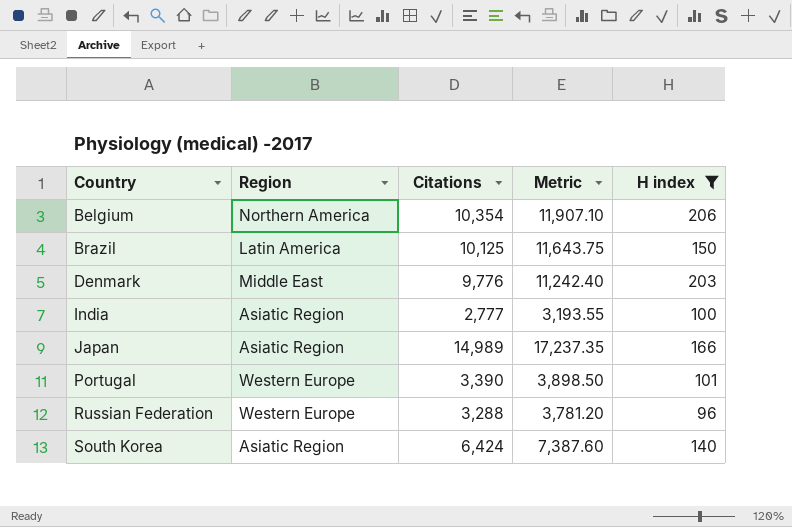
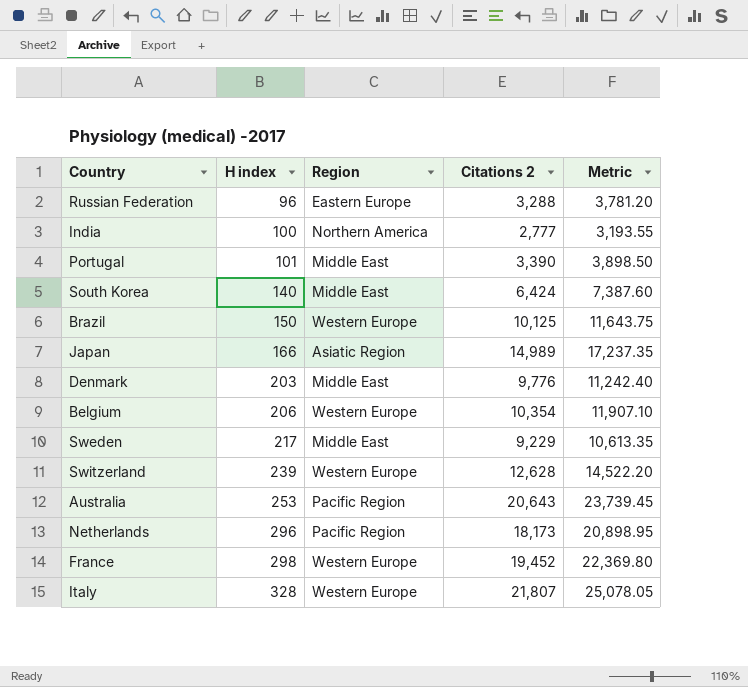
filter: H index <= 206 -> none
row order: Country ascending -> H index ascending
column H index | position: 5 -> 2
column name: Citations -> Citations 2
Russian Federation | Region: Western Europe -> Eastern Europe
India | Region: Asiatic Region -> Northern America
Portugal | Region: Western Europe -> Middle East
South Korea | Region: Asiatic Region -> Middle East
Brazil | Region: Latin America -> Western Europe
Belgium | Region: Northern America -> Western Europe

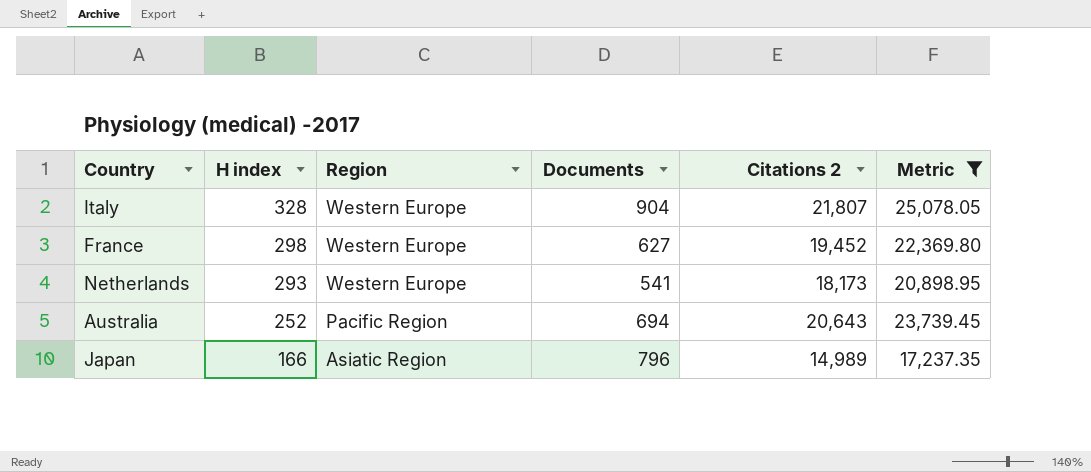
filter: none -> Metric >= 17,237.35
row order: H index ascending -> H index descending
column Documents | position: none -> 4
Netherlands | H index: 296 -> 293
Netherlands | Region: Pacific Region -> Western Europe
Australia | H index: 253 -> 252

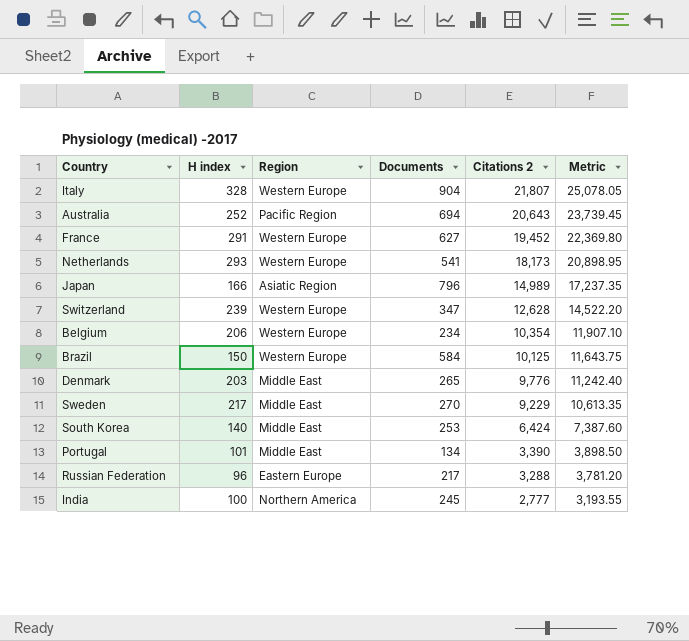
filter: Metric >= 17,237.35 -> none
row order: H index descending -> Citations 2 descending
France | H index: 298 -> 291

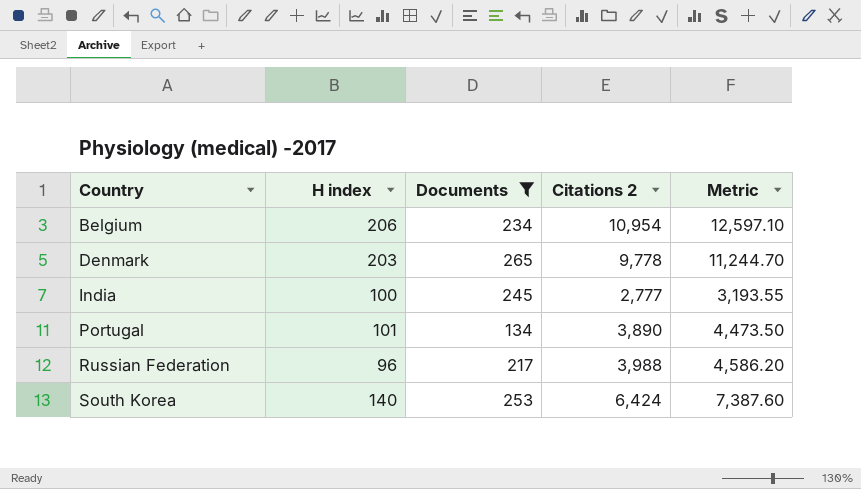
filter: none -> Documents <= 265
row order: Citations 2 descending -> Country ascending
column Region | position: 3 -> none
Belgium | Citations 2: 10,354 -> 10,954
Belgium | Metric: 11,907.10 -> 12,597.10
Denmark | Citations 2: 9,776 -> 9,778
Denmark | Metric: 11,242.40 -> 11,244.70
Portugal | Citations 2: 3,390 -> 3,890
Portugal | Metric: 3,898.50 -> 4,473.50
Russian Federation | Citations 2: 3,288 -> 3,988
Russian Federation | Metric: 3,781.20 -> 4,586.20

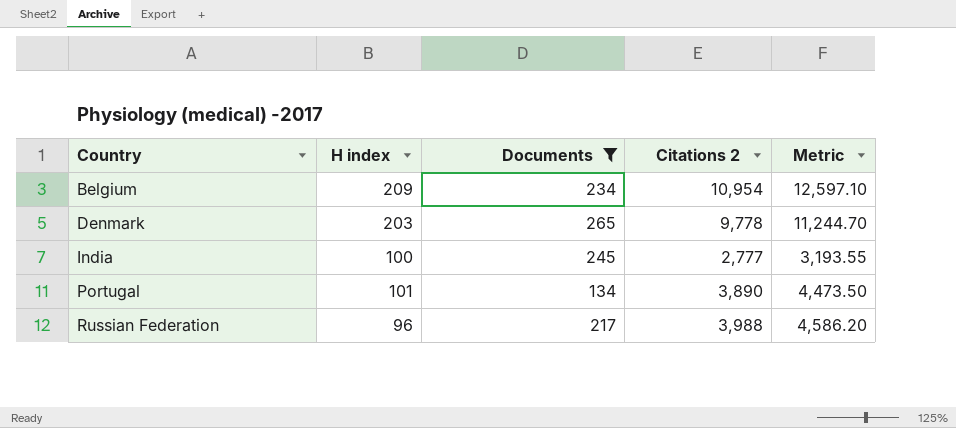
row South Korea: 140 | 253 | 6,424 | 7,387.60 -> none
Belgium | H index: 206 -> 209

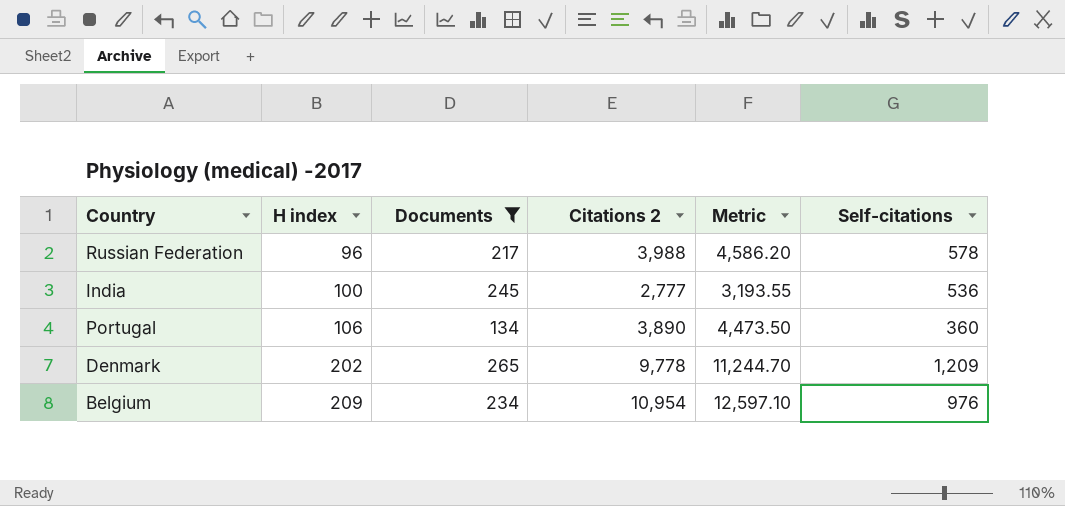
row order: Country ascending -> H index ascending
column Self-citations | position: none -> 6
Portugal | H index: 101 -> 106
Denmark | H index: 203 -> 202

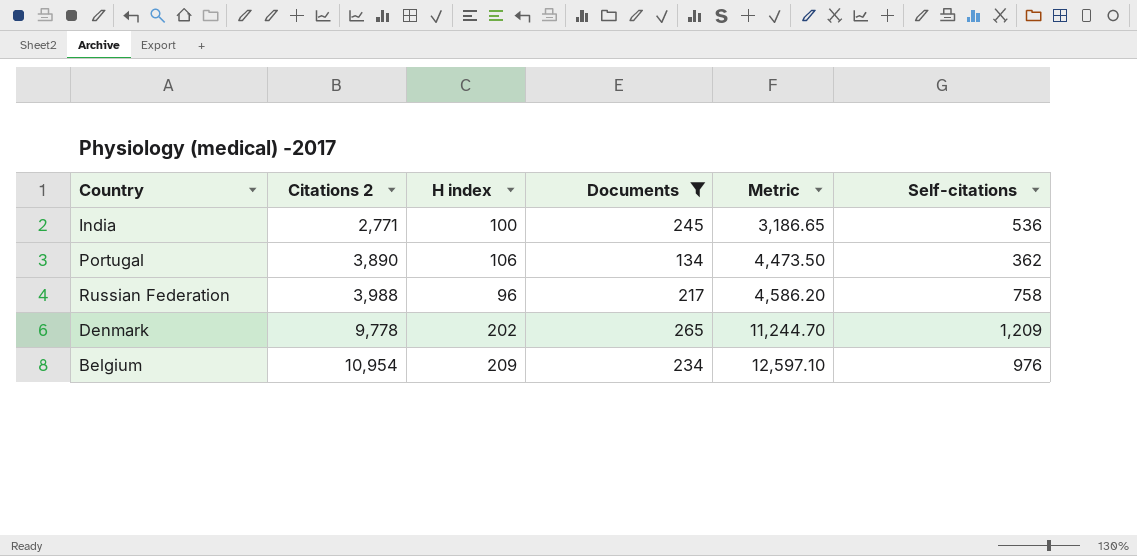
row order: H index ascending -> Citations 2 ascending
column Citations 2 | position: 4 -> 2
India | Citations 2: 2,777 -> 2,771
India | Metric: 3,193.55 -> 3,186.65
Portugal | Self-citations: 360 -> 362
Russian Federation | Self-citations: 578 -> 758

